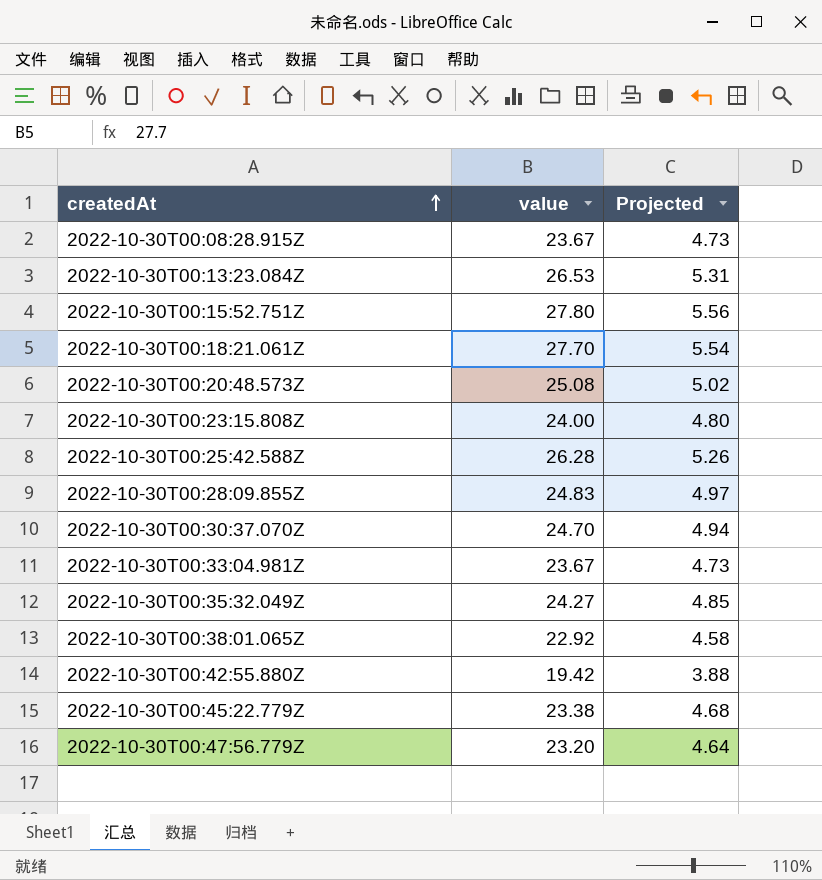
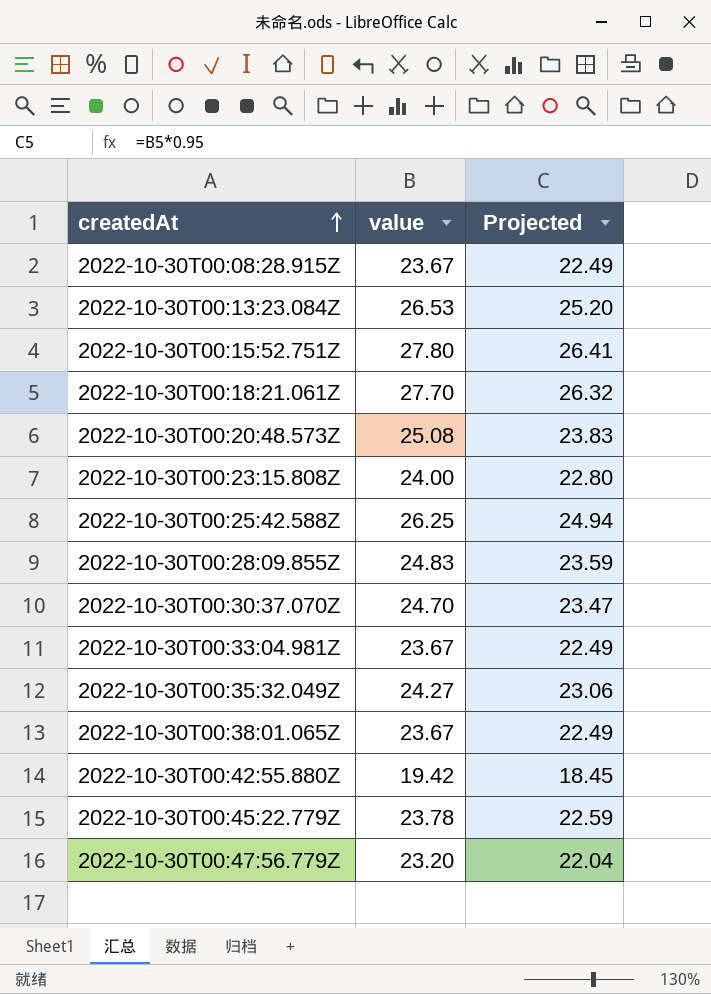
column Projected | formula: [value] * 0.2 -> [value] * 0.95
2022-10-30T00:25:42.588Z | value: 26.28 -> 26.25
2022-10-30T00:38:01.065Z | value: 22.92 -> 23.67
2022-10-30T00:45:22.779Z | value: 23.38 -> 23.78

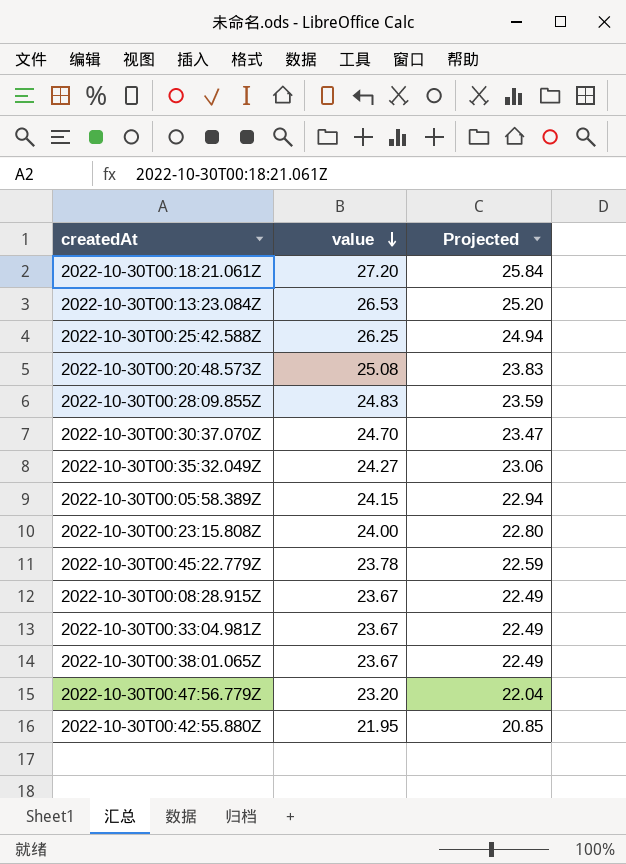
row order: createdAt ascending -> value descending
row 2022-10-30T00:15:52.751Z: 27.80 | 26.41 -> none
2022-10-30T00:18:21.061Z | value: 27.70 -> 27.20
2022-10-30T00:18:21.061Z | Projected: 26.32 -> 25.84
row 2022-10-30T00:05:58.389Z: none -> 24.15 | 22.94
2022-10-30T00:42:55.880Z | value: 19.42 -> 21.95
2022-10-30T00:42:55.880Z | Projected: 18.45 -> 20.85

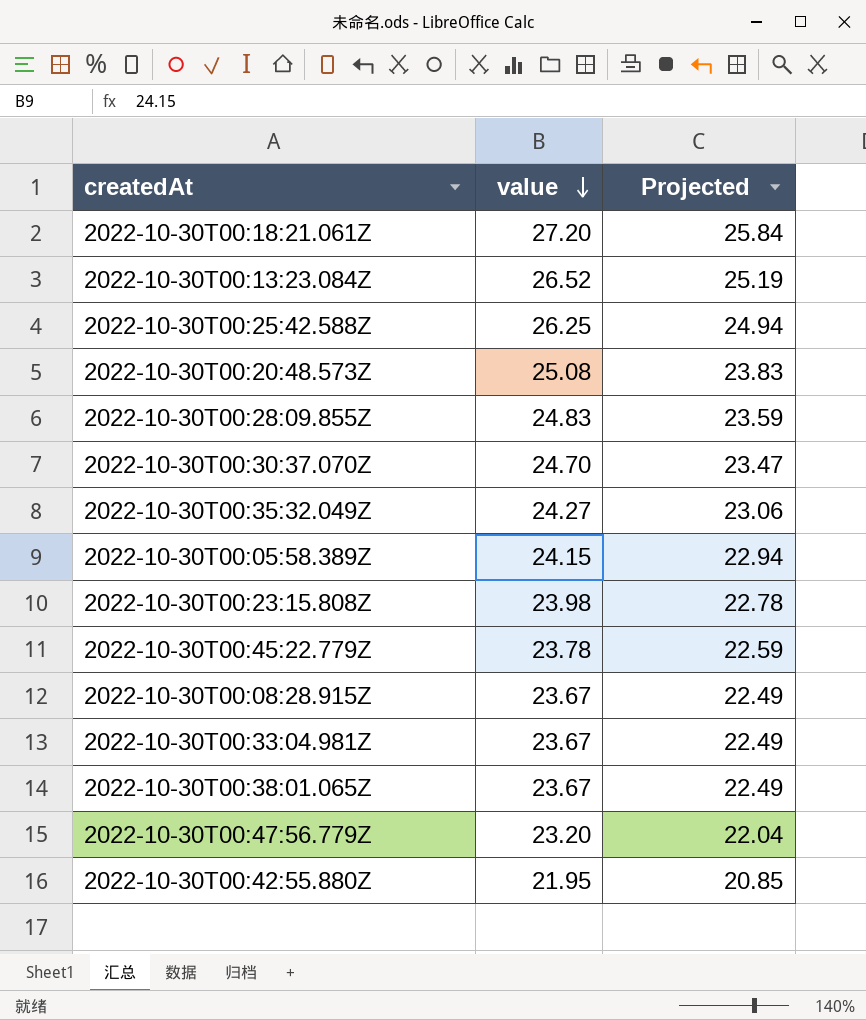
2022-10-30T00:13:23.084Z | value: 26.53 -> 26.52
2022-10-30T00:13:23.084Z | Projected: 25.20 -> 25.19
2022-10-30T00:23:15.808Z | value: 24.00 -> 23.98
2022-10-30T00:23:15.808Z | Projected: 22.80 -> 22.78

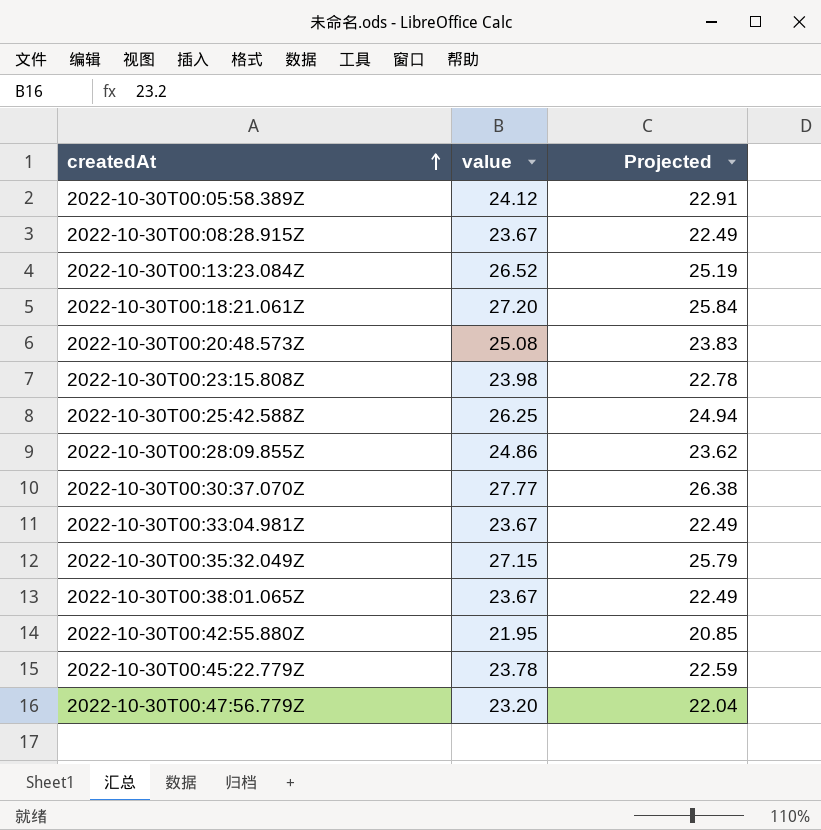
row order: value descending -> createdAt ascending
2022-10-30T00:05:58.389Z | value: 24.15 -> 24.12
2022-10-30T00:05:58.389Z | Projected: 22.94 -> 22.91
2022-10-30T00:28:09.855Z | value: 24.83 -> 24.86
2022-10-30T00:28:09.855Z | Projected: 23.59 -> 23.62
2022-10-30T00:30:37.070Z | value: 24.70 -> 27.77
2022-10-30T00:30:37.070Z | Projected: 23.47 -> 26.38
2022-10-30T00:35:32.049Z | value: 24.27 -> 27.15
2022-10-30T00:35:32.049Z | Projected: 23.06 -> 25.79

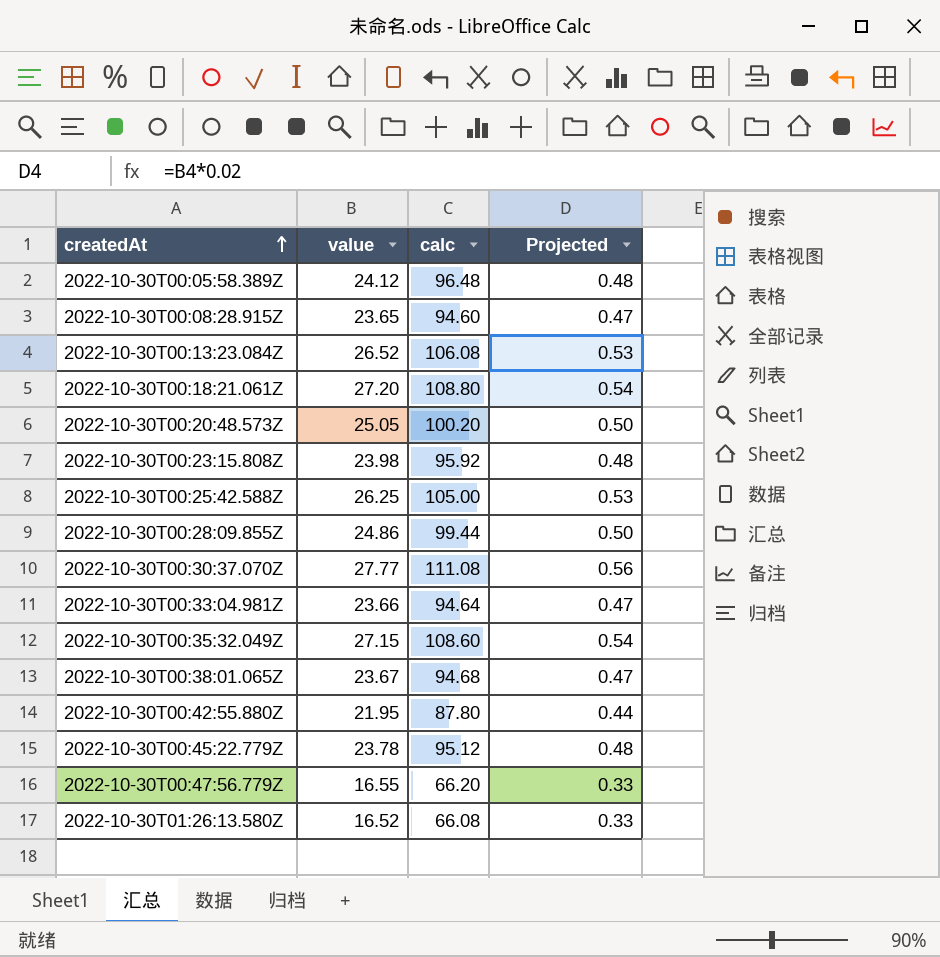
column calc | formula: none -> [value] * 4
column Projected | formula: [value] * 0.95 -> [value] * 0.02
2022-10-30T00:08:28.915Z | value: 23.67 -> 23.65
2022-10-30T00:20:48.573Z | value: 25.08 -> 25.05
2022-10-30T00:33:04.981Z | value: 23.67 -> 23.66
2022-10-30T00:47:56.779Z | value: 23.20 -> 16.55
row 2022-10-30T01:26:13.580Z: none -> 16.52 | 66.08 | 0.33

